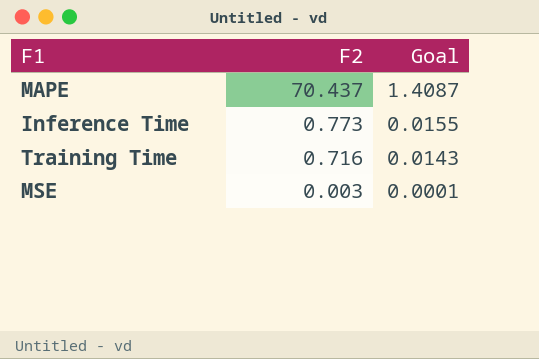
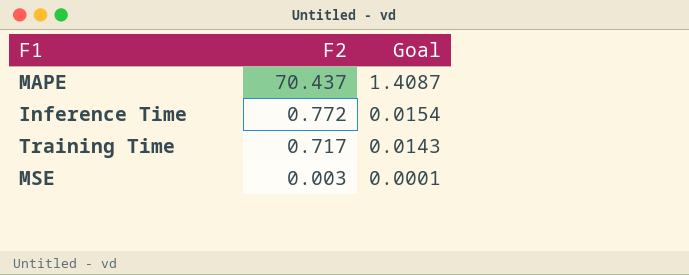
Inference Time | F2: 0.773 -> 0.772
Inference Time | Goal: 0.0155 -> 0.0154
Training Time | F2: 0.716 -> 0.717

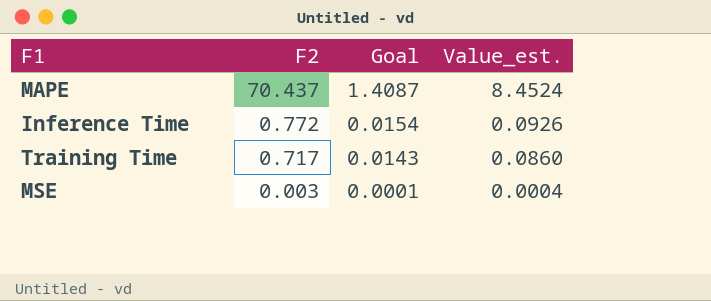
column Value_est. | formula: none -> [F2] * 0.12

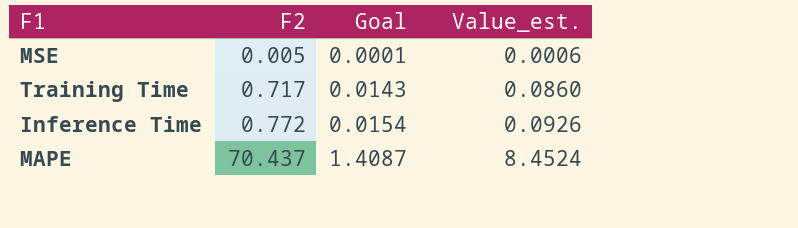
row order: F2 descending -> F2 ascending
MSE | F2: 0.003 -> 0.005
MSE | Value_est.: 0.0004 -> 0.0006

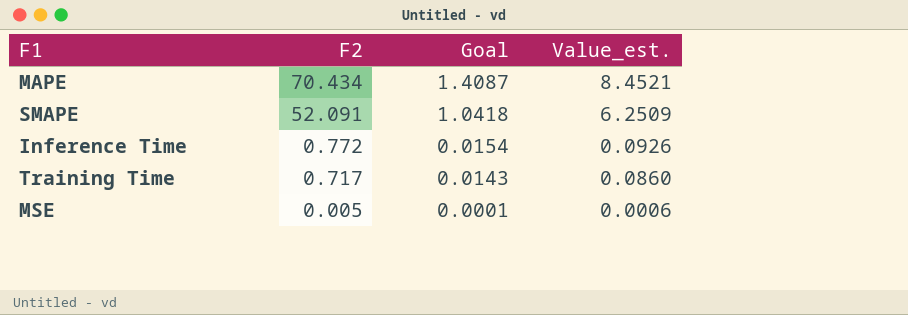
row order: F2 ascending -> F2 descending
MAPE | F2: 70.437 -> 70.434
MAPE | Value_est.: 8.4524 -> 8.4521
row SMAPE: none -> 52.091 | 1.0418 | 6.2509

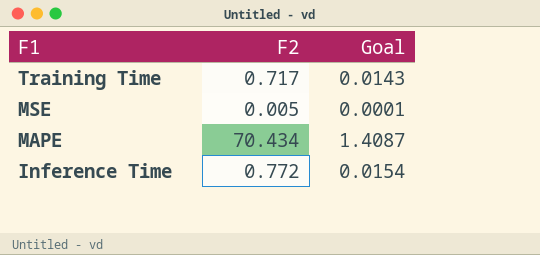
row order: F2 descending -> F1 descending
column Value_est. | formula: [F2] * 0.12 -> none
row SMAPE: 52.091 | 1.0418 | 6.2509 -> none

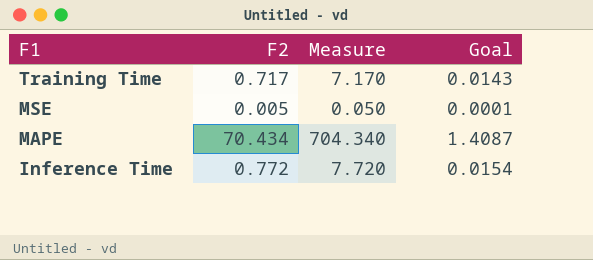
column Measure | formula: none -> [F2] * 10

